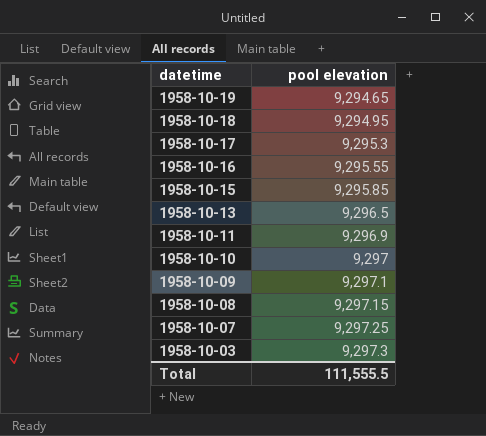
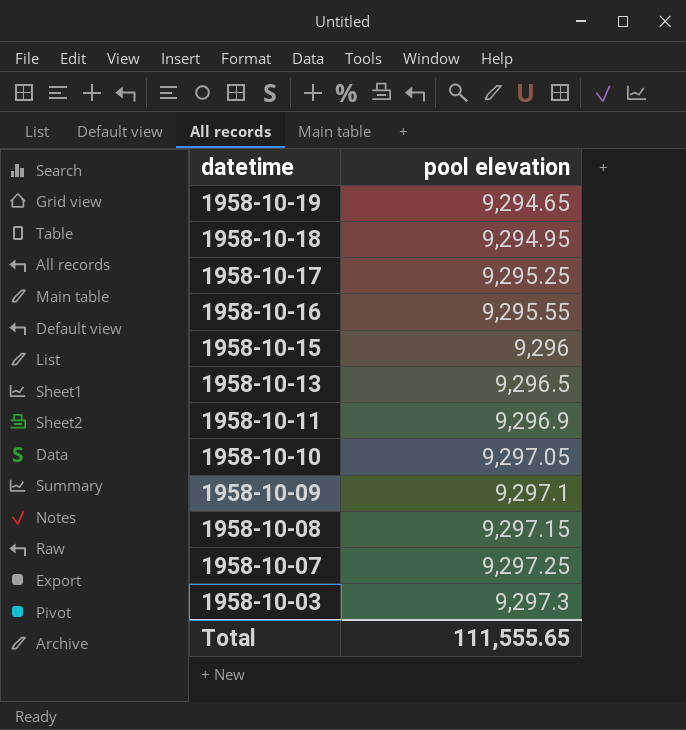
1958-10-17 | pool elevation: 9,295.3 -> 9,295.25
1958-10-15 | pool elevation: 9,295.85 -> 9,296
1958-10-10 | pool elevation: 9,297 -> 9,297.05
Total | pool elevation: 111,555.5 -> 111,555.65

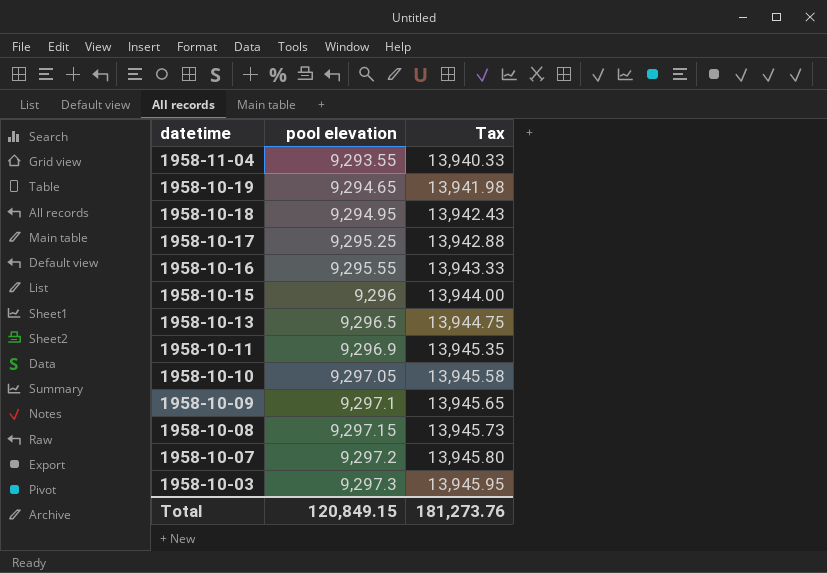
column Tax | formula: none -> [pool elevation] * 1.5
row 1958-11-04: none -> 9,293.55 | 13,940.33
1958-10-07 | pool elevation: 9,297.25 -> 9,297.2
Total | pool elevation: 111,555.65 -> 120,849.15

